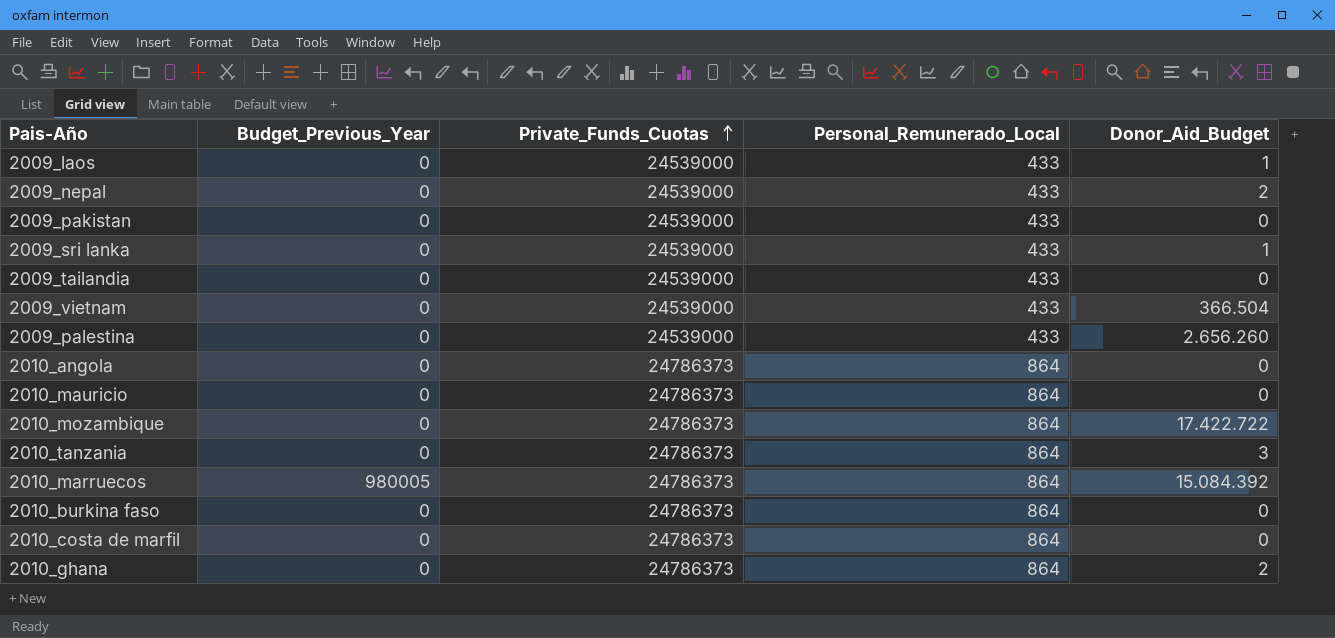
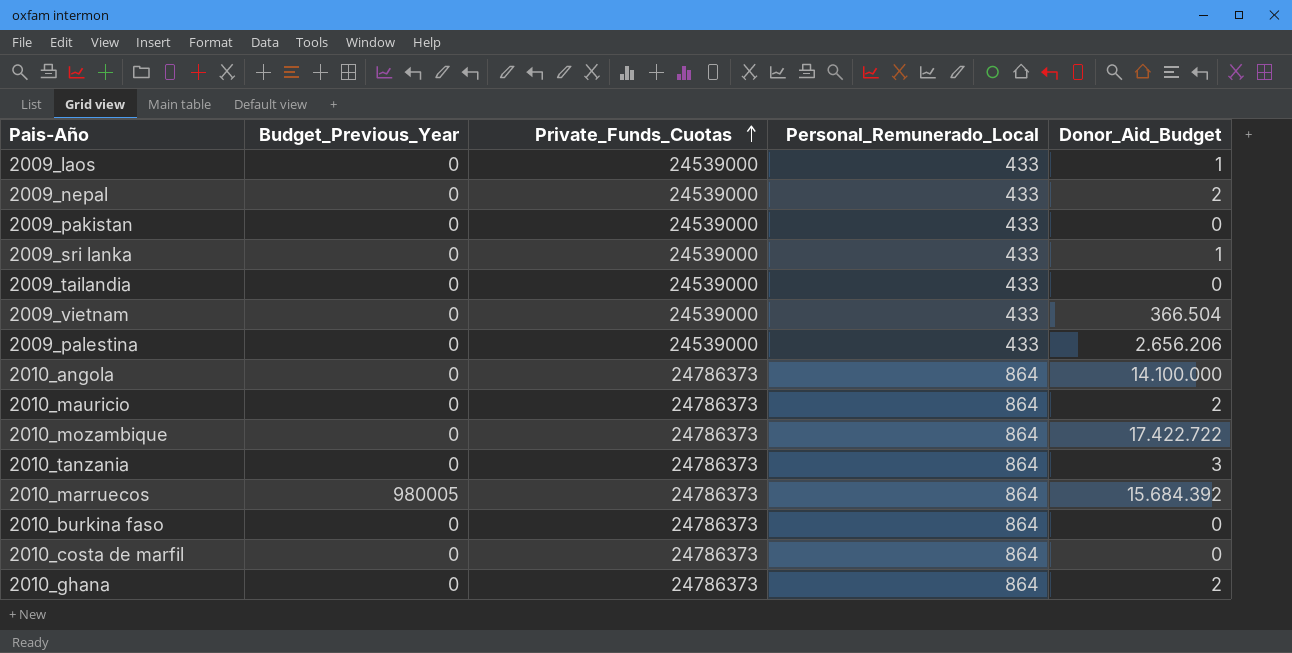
2009_palestina | Donor_Aid_Budget: 2.656.260 -> 2.656.206
2010_angola | Donor_Aid_Budget: 0 -> 14.100.000
2010_mauricio | Donor_Aid_Budget: 0 -> 2
2010_marruecos | Donor_Aid_Budget: 15.084.392 -> 15.684.392

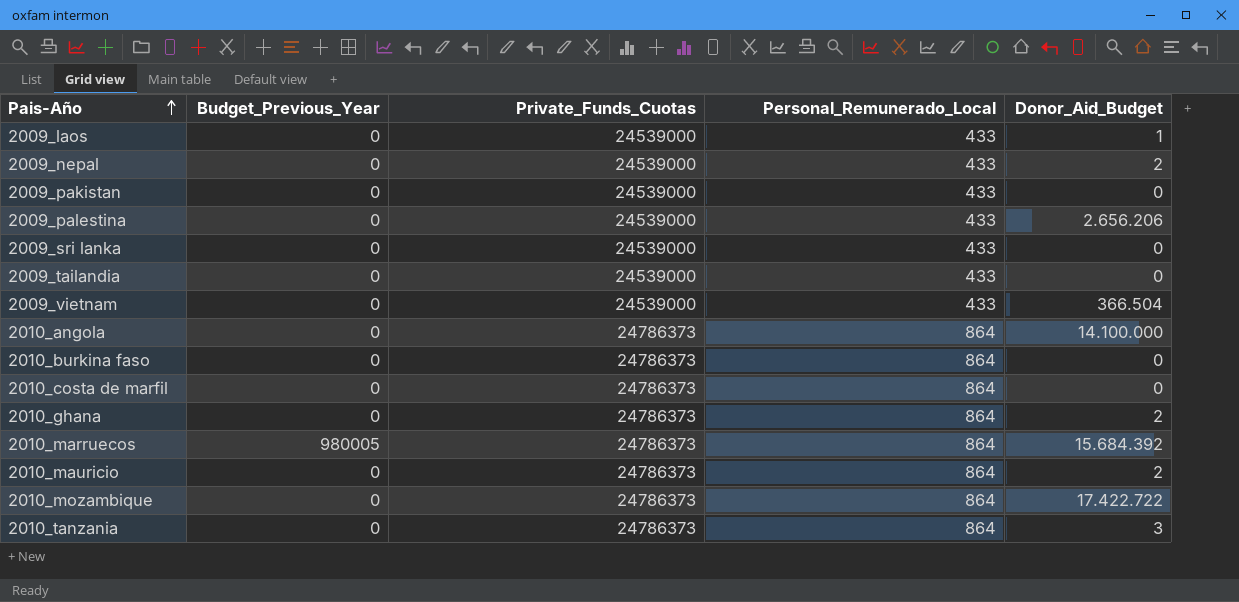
row order: Private_Funds_Cuotas ascending -> Pais-Año ascending
2009_sri lanka | Donor_Aid_Budget: 1 -> 0

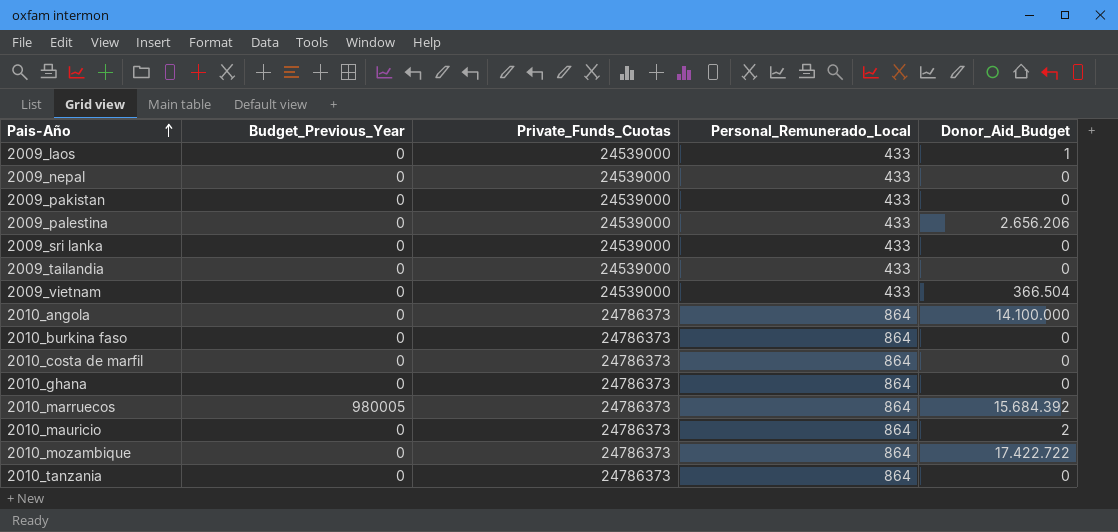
2009_nepal | Donor_Aid_Budget: 2 -> 0
2010_ghana | Donor_Aid_Budget: 2 -> 0
2010_tanzania | Donor_Aid_Budget: 3 -> 0

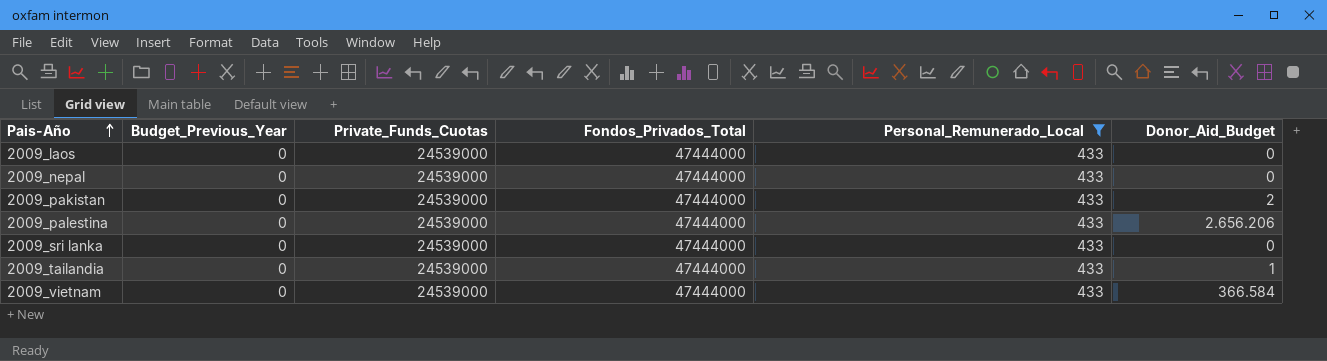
filter: none -> Personal_Remunerado_Local = 433
column Fondos_Privados_Total | position: none -> 4
2009_laos | Donor_Aid_Budget: 1 -> 0
2009_pakistan | Donor_Aid_Budget: 0 -> 2
2009_tailandia | Donor_Aid_Budget: 0 -> 1
2009_vietnam | Donor_Aid_Budget: 366.504 -> 366.584

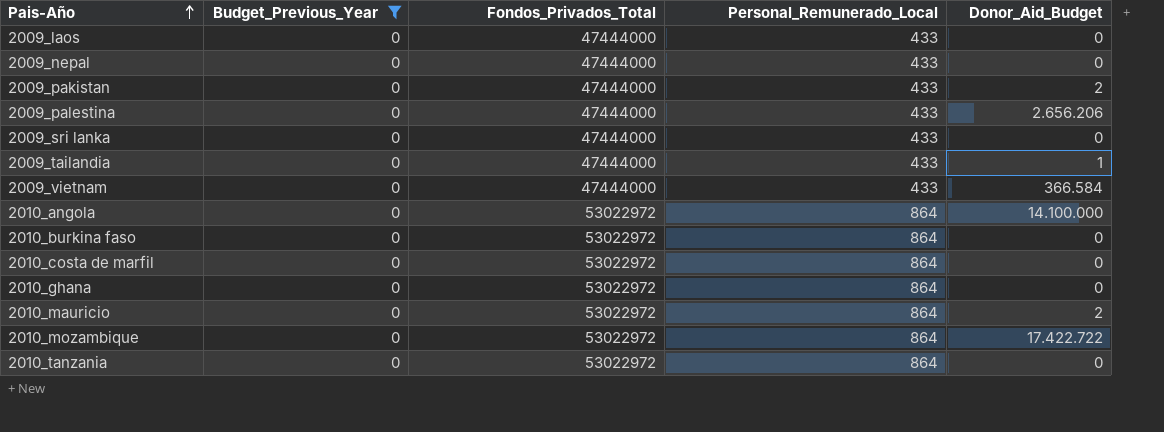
filter: Personal_Remunerado_Local = 433 -> Budget_Previous_Year = 0
column Private_Funds_Cuotas | position: 3 -> none

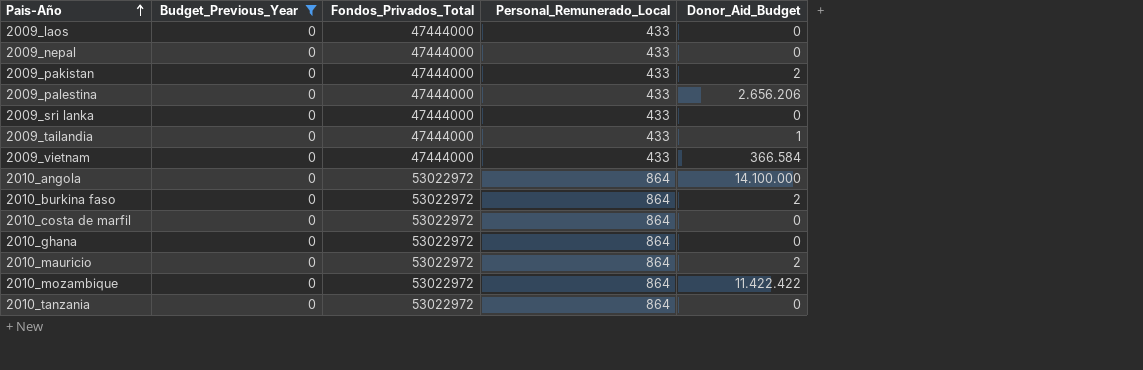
2010_burkina faso | Donor_Aid_Budget: 0 -> 2
2010_mozambique | Donor_Aid_Budget: 17.422.722 -> 11.422.422

